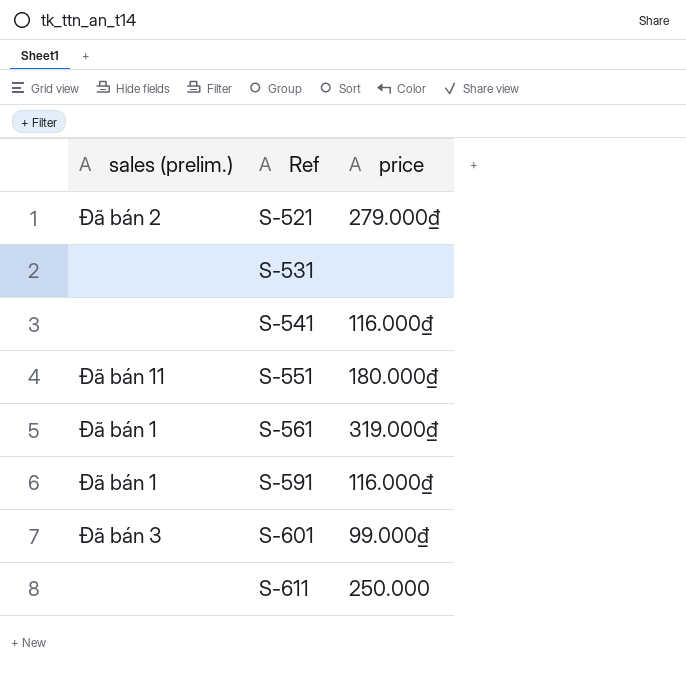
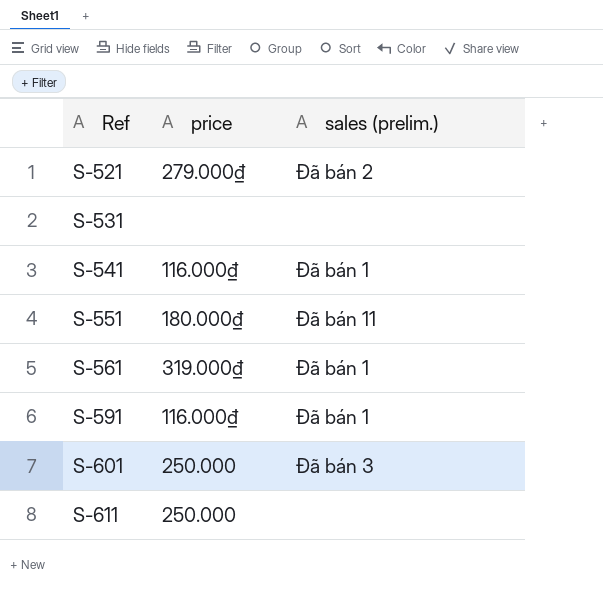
column sales (prelim.) | position: 1 -> 3
S-541 | sales (prelim.): none -> Đã bán 1
S-601 | price: 99.000₫ -> 250.000

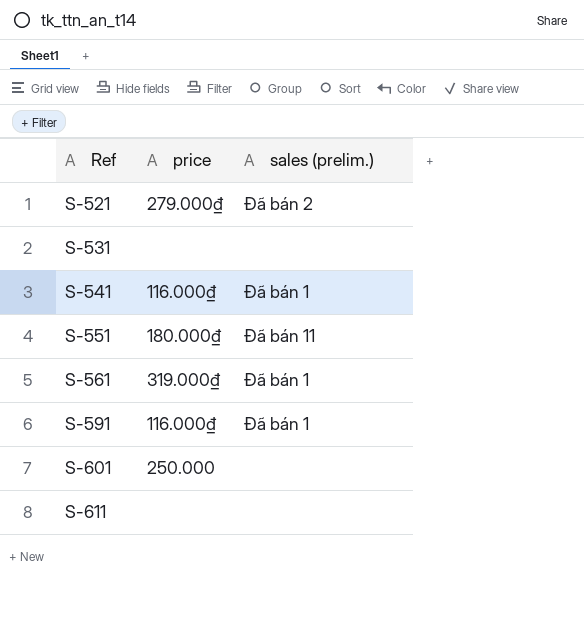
S-601 | sales (prelim.): Đã bán 3 -> none
S-611 | price: 250.000 -> none

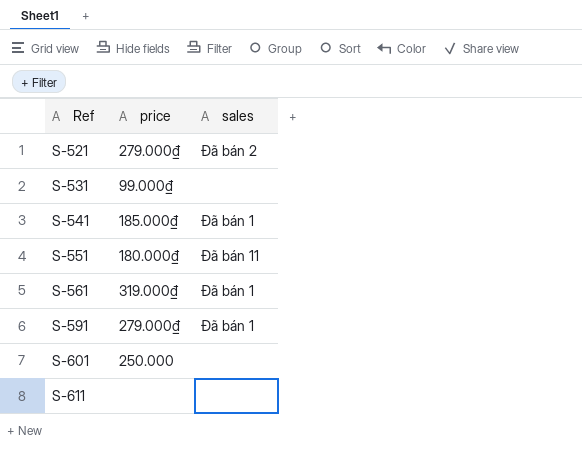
column name: sales (prelim.) -> sales
S-531 | price: none -> 99.000₫
S-541 | price: 116.000₫ -> 185.000₫
S-591 | price: 116.000₫ -> 279.000₫

